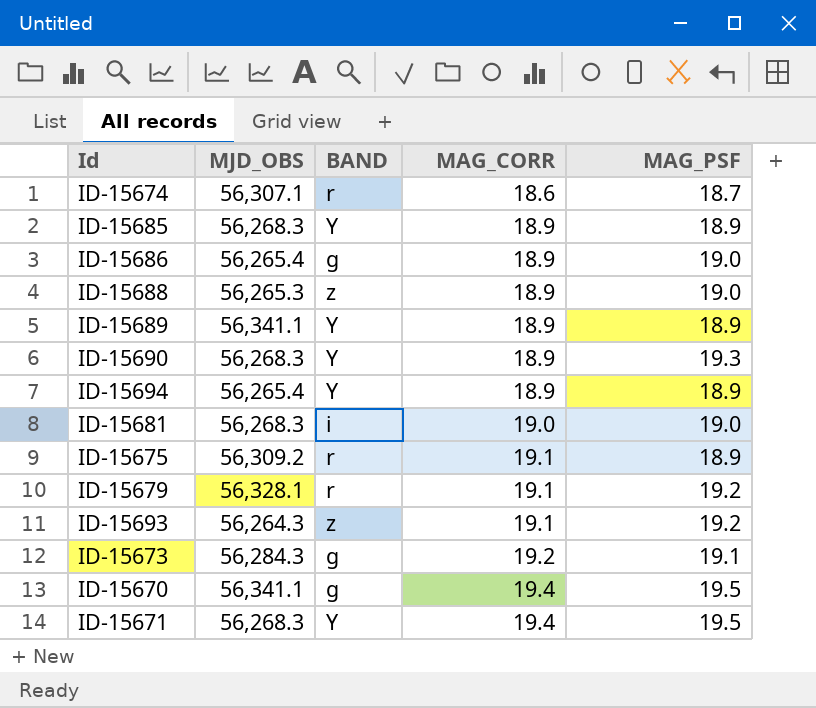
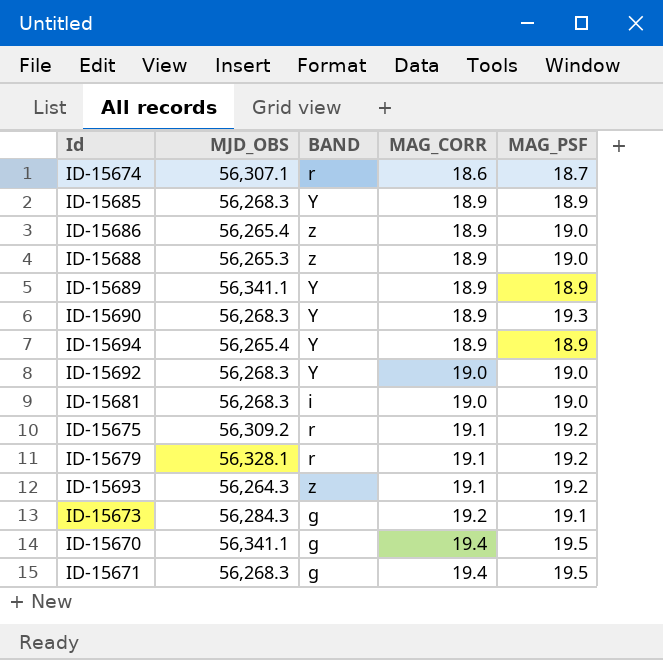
ID-15686 | BAND: g -> z
row ID-15692: none -> 56,268.3 | Y | 19.0 | 19.0
ID-15675 | MAG_PSF: 18.9 -> 19.2
ID-15671 | BAND: Y -> g

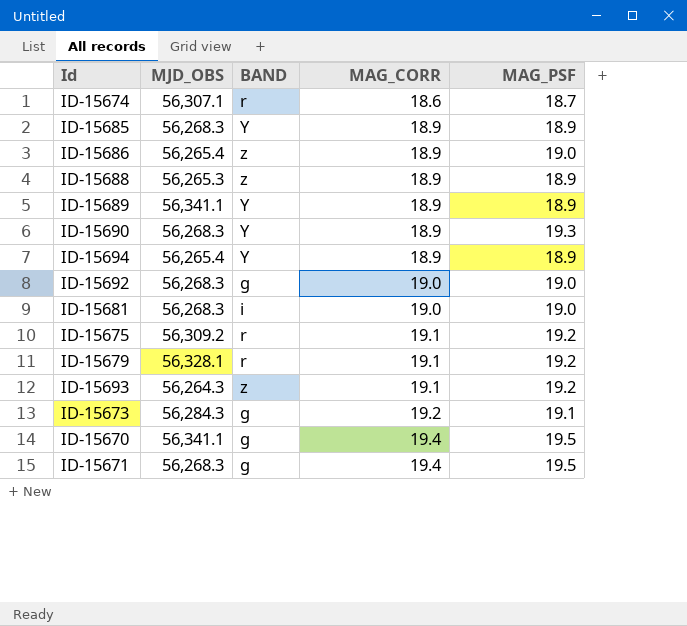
ID-15688 | MAG_PSF: 19.0 -> 18.9
ID-15692 | BAND: Y -> g

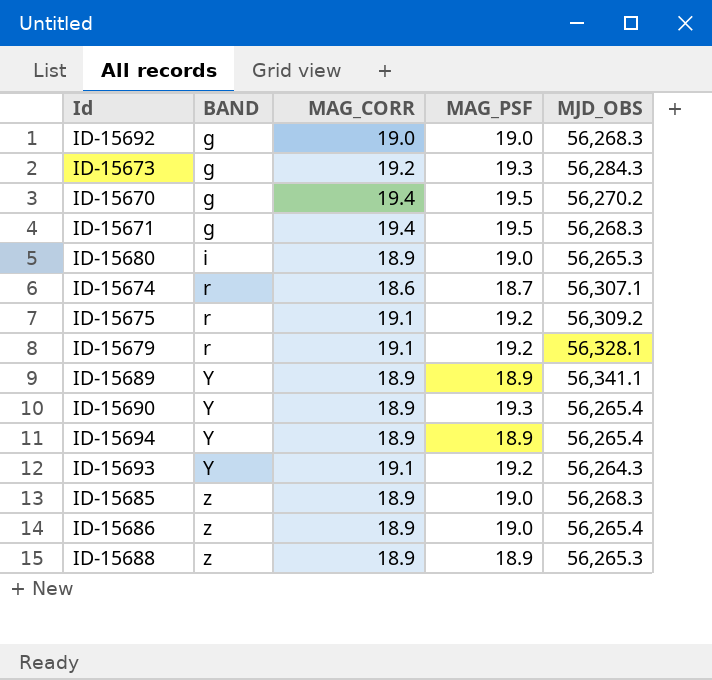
row order: MAG_CORR ascending -> BAND ascending
column MJD_OBS | position: 2 -> 5
row ID-15681: 56,268.3 | i | 19.0 | 19.0 -> none
ID-15673 | MAG_PSF: 19.1 -> 19.3
ID-15670 | MJD_OBS: 56,341.1 -> 56,270.2
row ID-15680: none -> i | 18.9 | 19.0 | 56,265.3
ID-15690 | MJD_OBS: 56,268.3 -> 56,265.4
ID-15693 | BAND: z -> Y
ID-15685 | BAND: Y -> z
ID-15685 | MAG_PSF: 18.9 -> 19.0

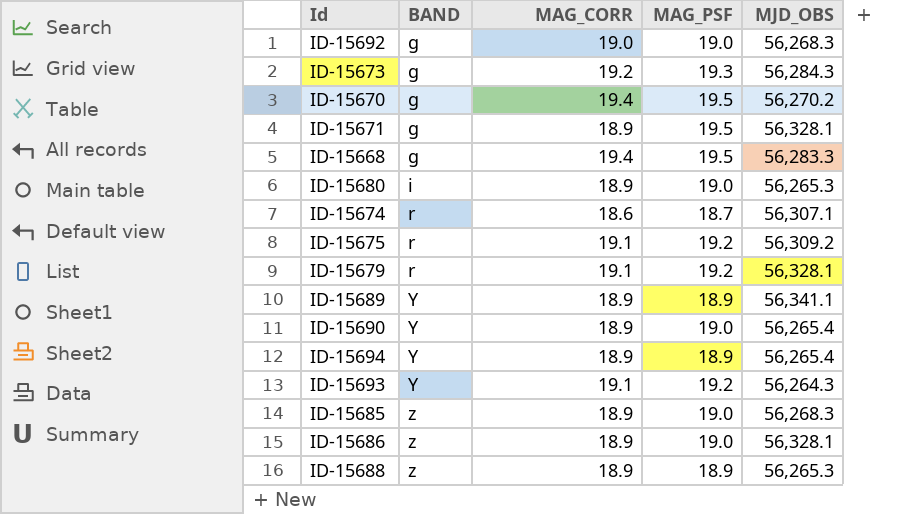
ID-15671 | MAG_CORR: 19.4 -> 18.9
ID-15671 | MJD_OBS: 56,268.3 -> 56,328.1
row ID-15668: none -> g | 19.4 | 19.5 | 56,283.3
ID-15690 | MAG_PSF: 19.3 -> 19.0
ID-15686 | MJD_OBS: 56,265.4 -> 56,328.1

